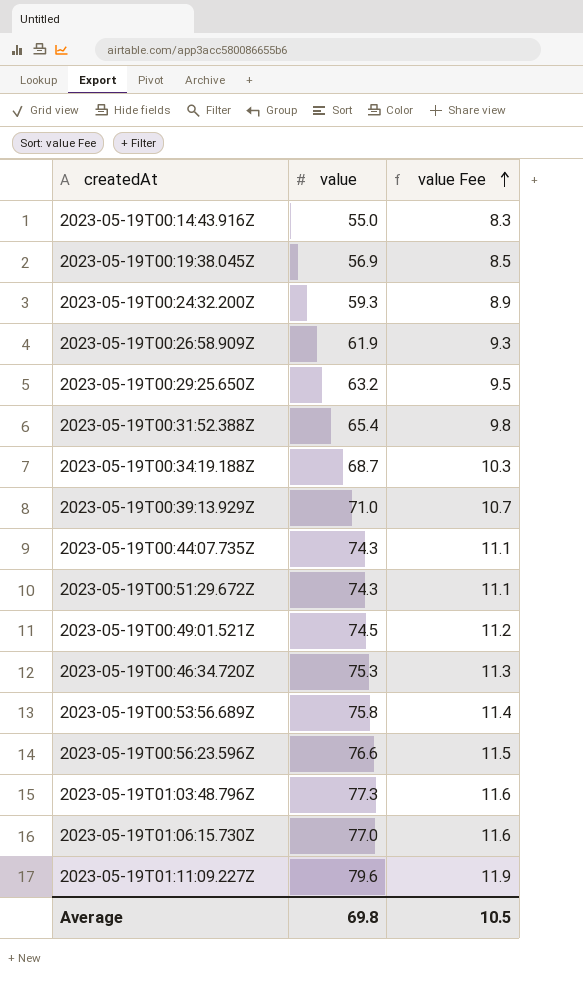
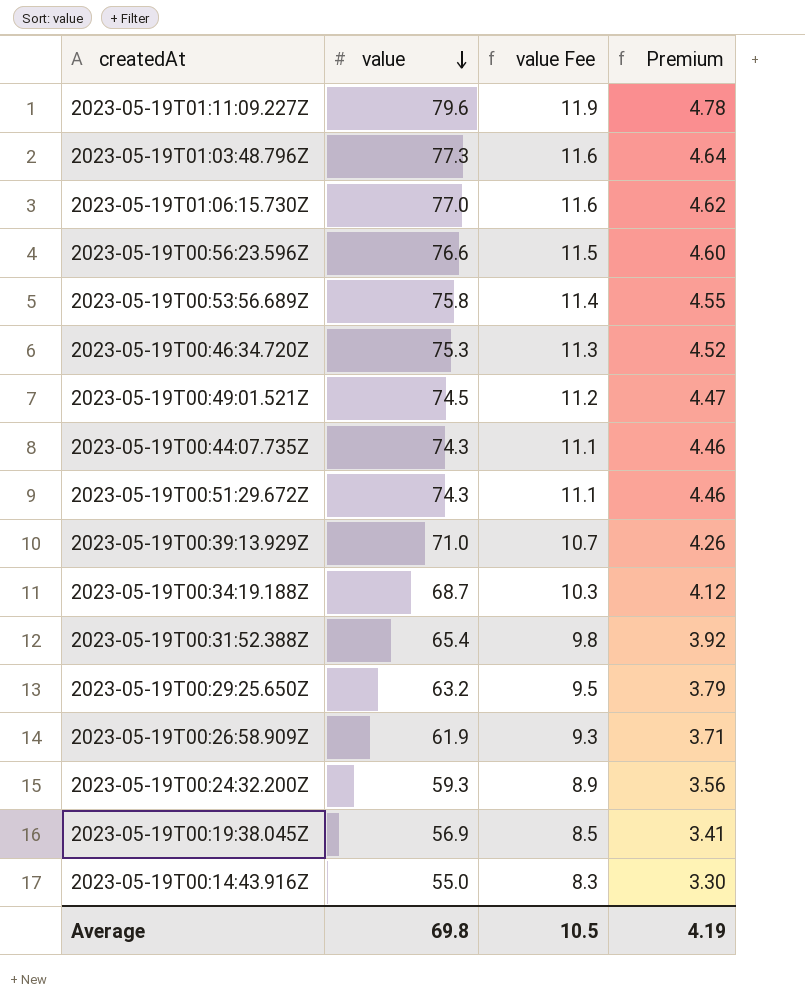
row order: value Fee ascending -> value descending
column Premium | formula: none -> [value] * 0.06

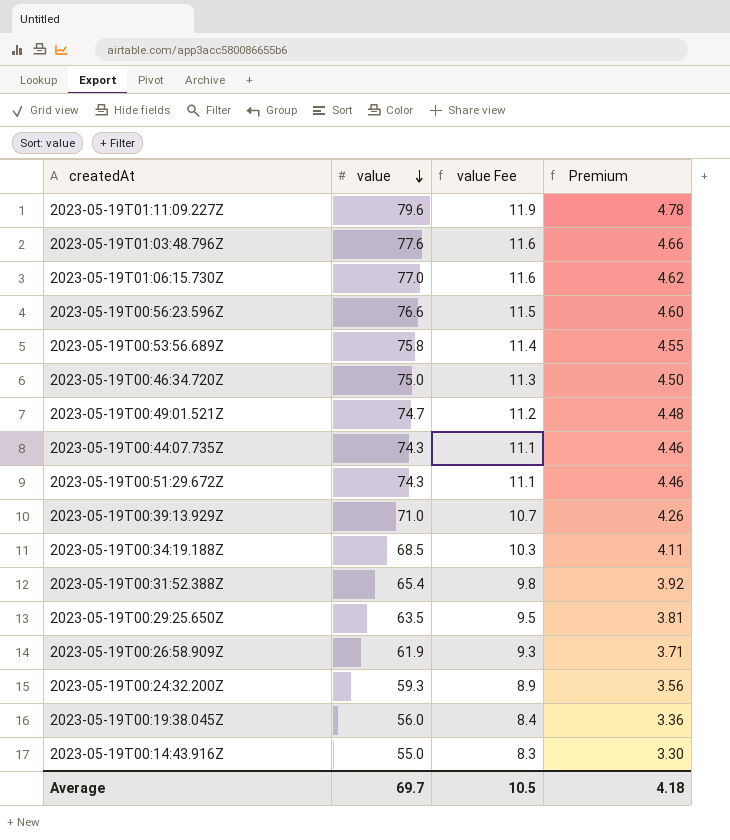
2023-05-19T01:03:48.796Z | value: 77.3 -> 77.6
2023-05-19T01:03:48.796Z | Premium: 4.64 -> 4.66
2023-05-19T00:46:34.720Z | value: 75.3 -> 75.0
2023-05-19T00:46:34.720Z | Premium: 4.52 -> 4.50
2023-05-19T00:49:01.521Z | value: 74.5 -> 74.7
2023-05-19T00:49:01.521Z | Premium: 4.47 -> 4.48
2023-05-19T00:34:19.188Z | value: 68.7 -> 68.5
2023-05-19T00:34:19.188Z | Premium: 4.12 -> 4.11
2023-05-19T00:29:25.650Z | value: 63.2 -> 63.5
2023-05-19T00:29:25.650Z | Premium: 3.79 -> 3.81
2023-05-19T00:19:38.045Z | value: 56.9 -> 56.0
2023-05-19T00:19:38.045Z | value Fee: 8.5 -> 8.4
2023-05-19T00:19:38.045Z | Premium: 3.41 -> 3.36
Average | value: 69.8 -> 69.7
Average | Premium: 4.19 -> 4.18

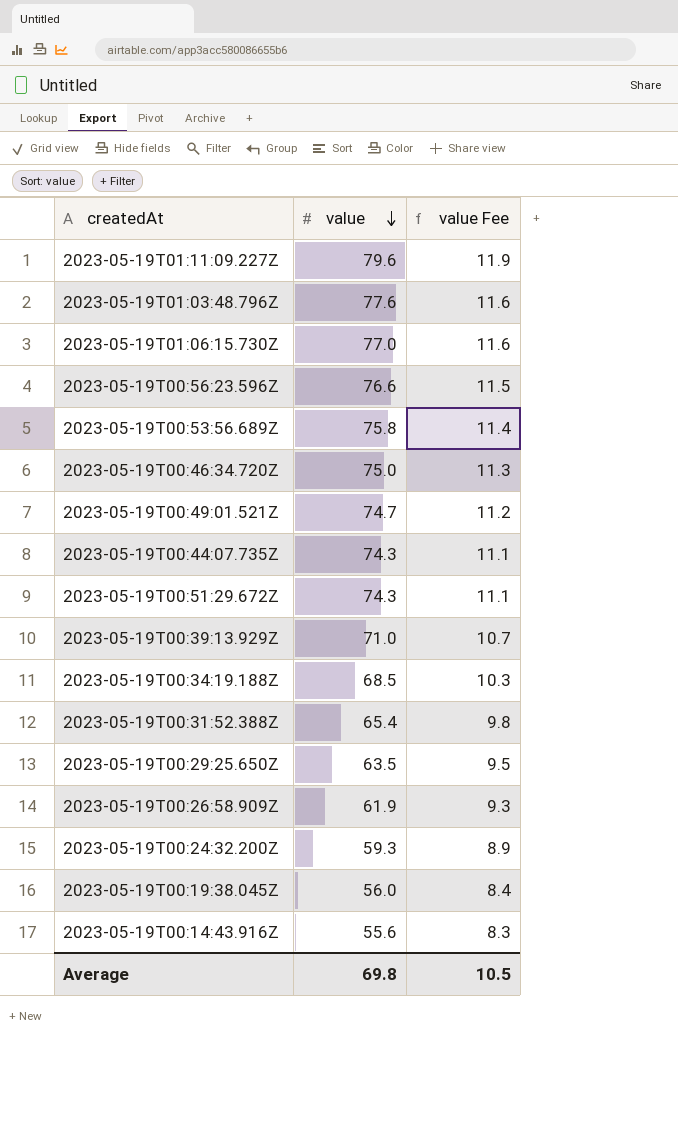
column Premium | formula: [value] * 0.06 -> none
2023-05-19T00:14:43.916Z | value: 55.0 -> 55.6
Average | value: 69.7 -> 69.8

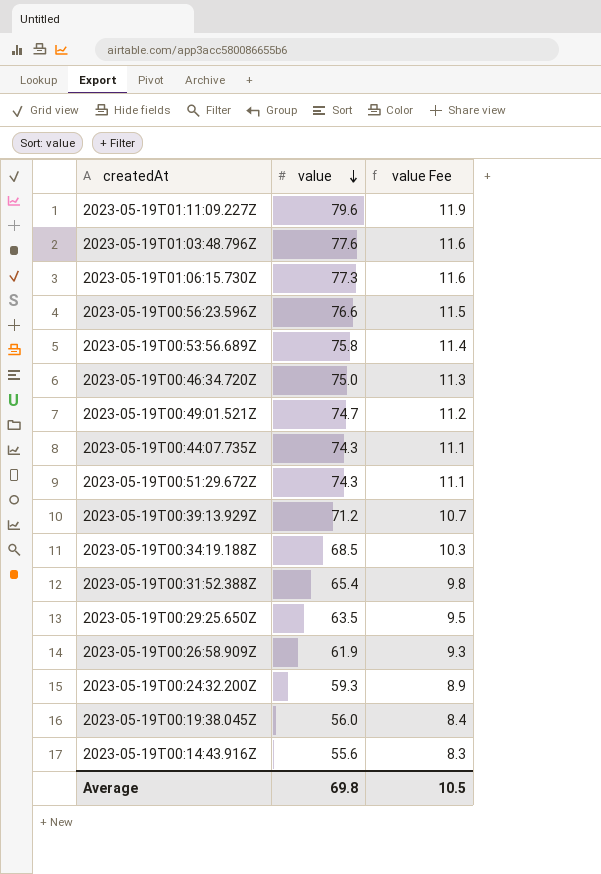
2023-05-19T01:06:15.730Z | value: 77.0 -> 77.3
2023-05-19T00:39:13.929Z | value: 71.0 -> 71.2

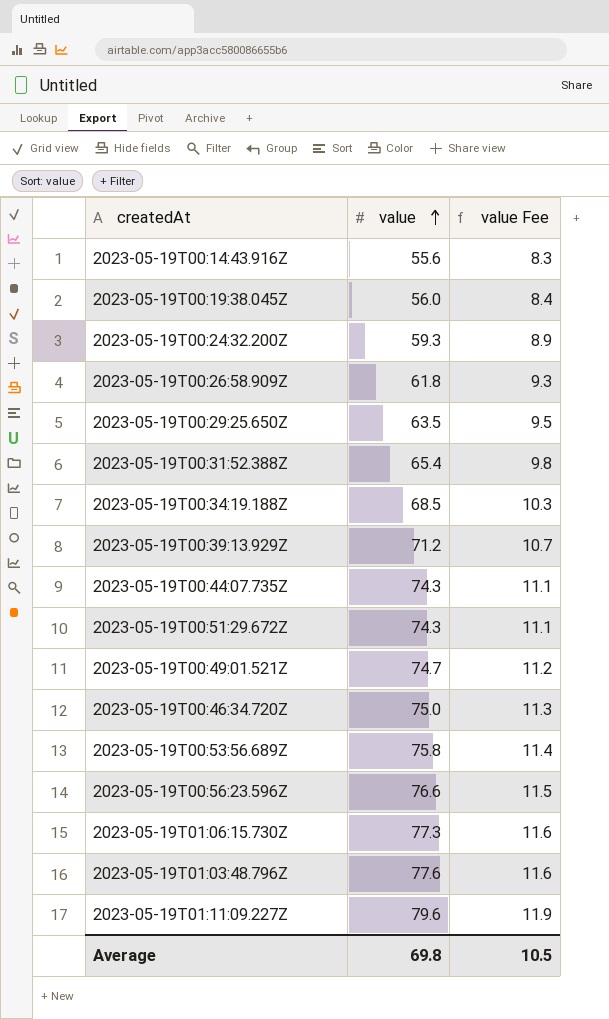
row order: value descending -> value ascending
2023-05-19T00:26:58.909Z | value: 61.9 -> 61.8

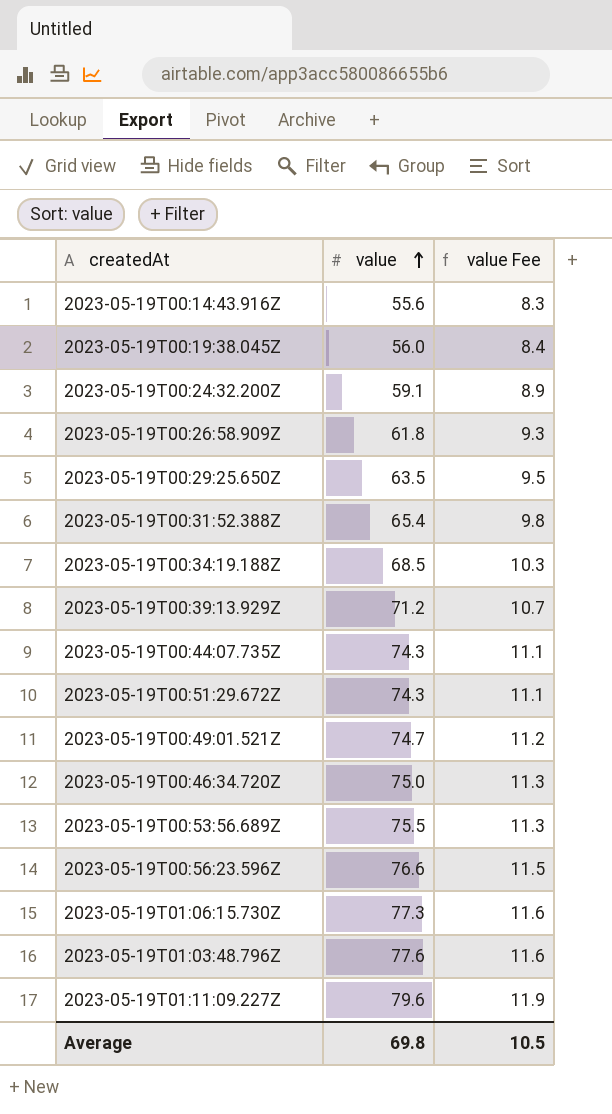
2023-05-19T00:24:32.200Z | value: 59.3 -> 59.1
2023-05-19T00:53:56.689Z | value: 75.8 -> 75.5
2023-05-19T00:53:56.689Z | value Fee: 11.4 -> 11.3

